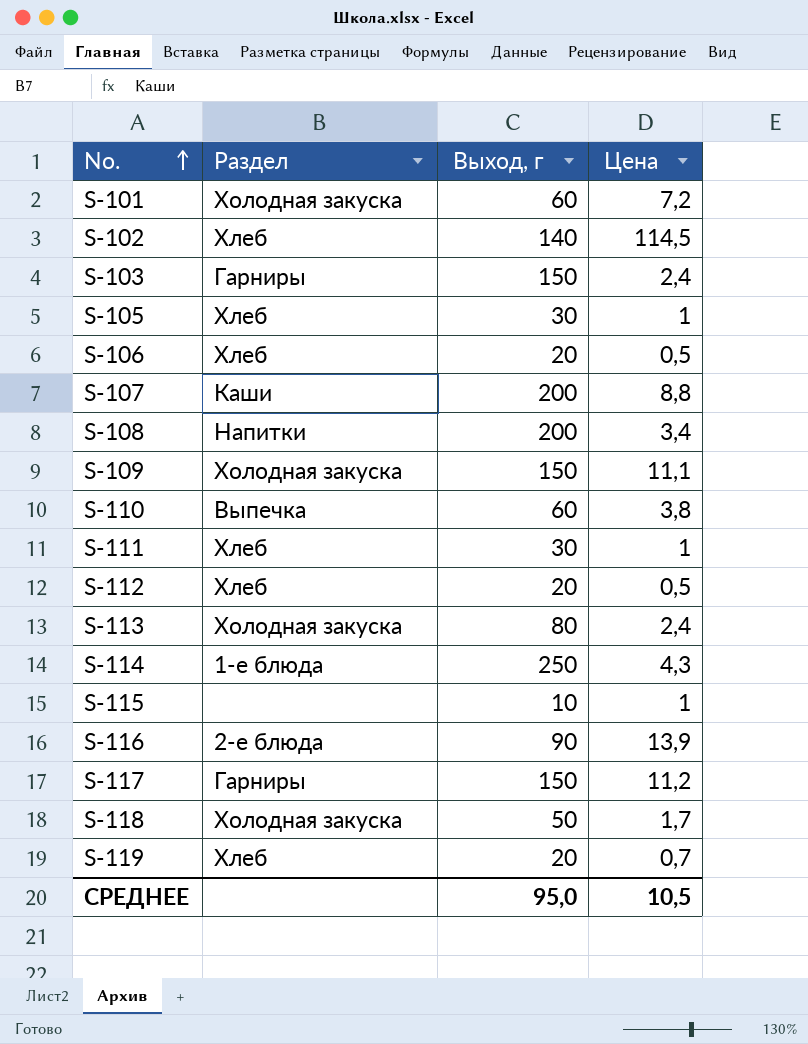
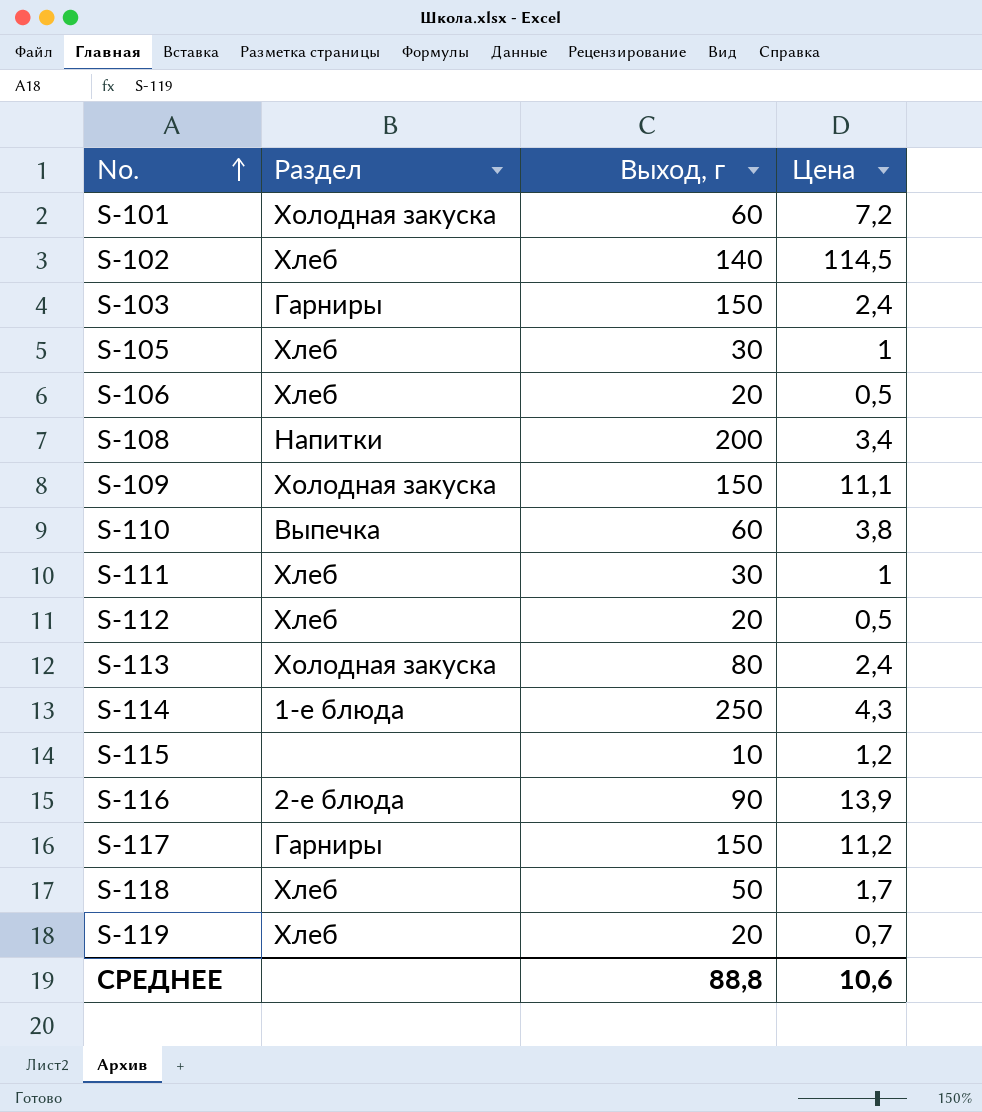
row S-107: Каши | 200 | 8,8 -> none
S-115 | Цена: 1 -> 1,2
S-118 | Раздел: Холодная закуска -> Хлеб
СРЕДНЕЕ | Выход, г: 95,0 -> 88,8
СРЕДНЕЕ | Цена: 10,5 -> 10,6

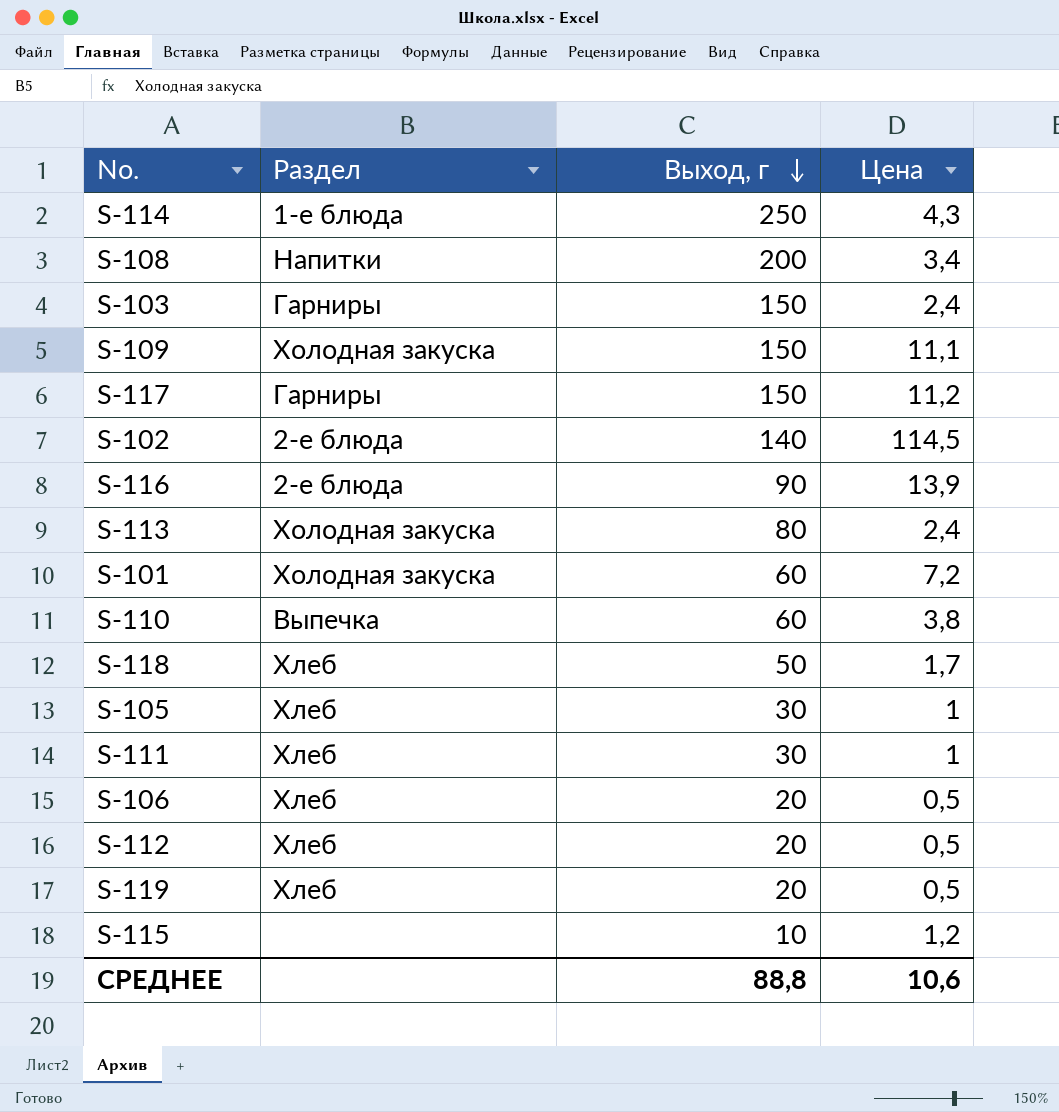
row order: No. ascending -> Выход, г descending
S-102 | Раздел: Хлеб -> 2-е блюда
S-119 | Цена: 0,7 -> 0,5

